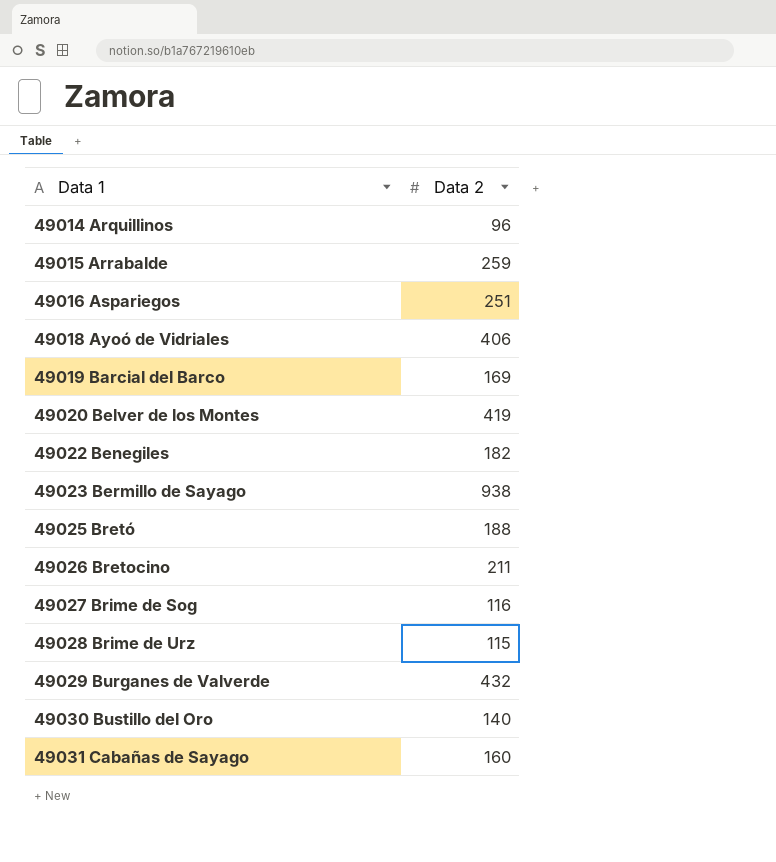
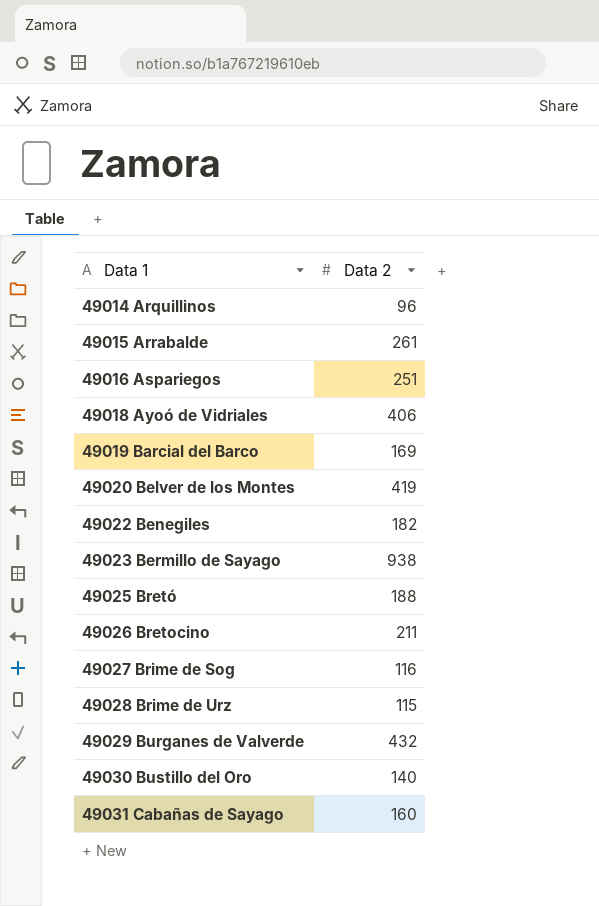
49015 Arrabalde | Data 2: 259 -> 261

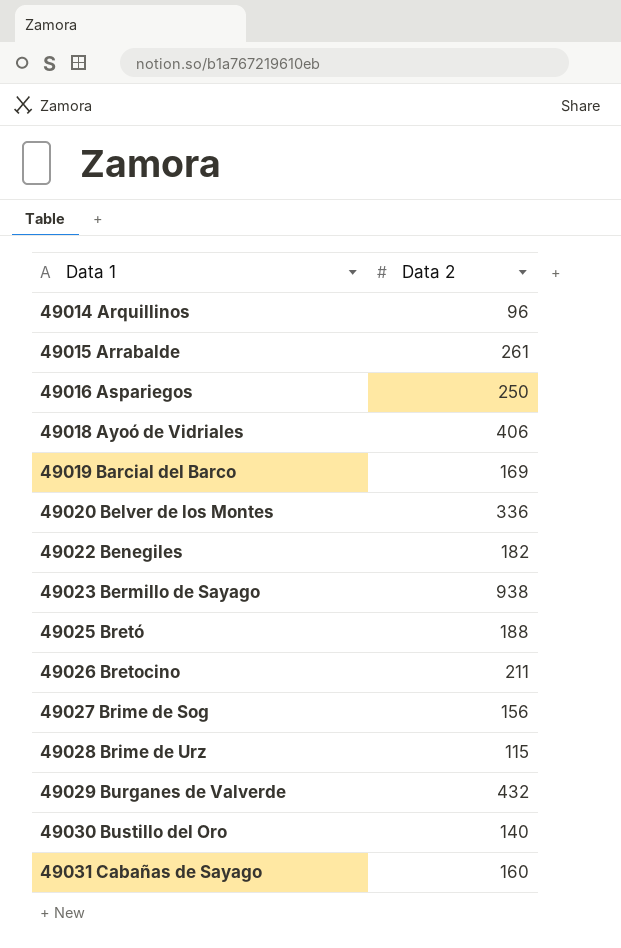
49016 Aspariegos | Data 2: 251 -> 250
49020 Belver de los Montes | Data 2: 419 -> 336
49027 Brime de Sog | Data 2: 116 -> 156

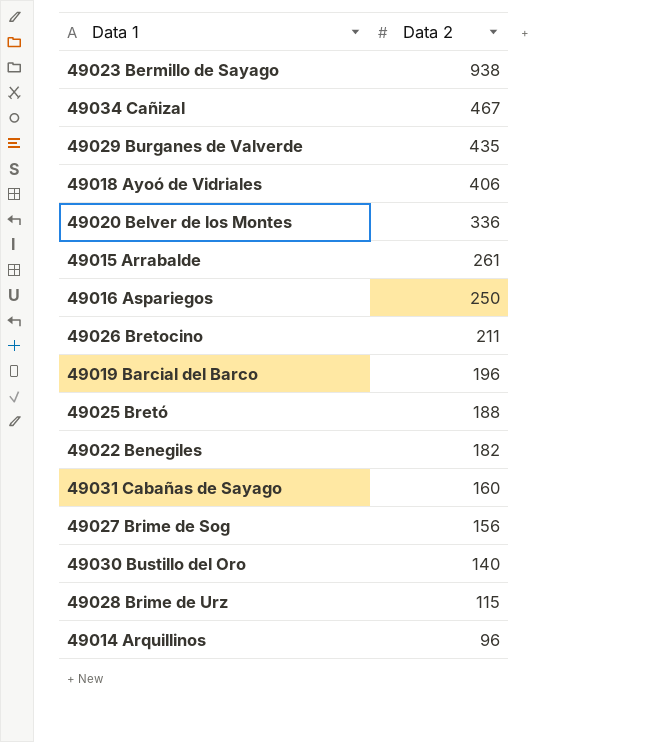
row order: Data 1 ascending -> Data 2 descending
row 49034 Cañizal: none -> 467
49029 Burganes de Valverde | Data 2: 432 -> 435
49019 Barcial del Barco | Data 2: 169 -> 196

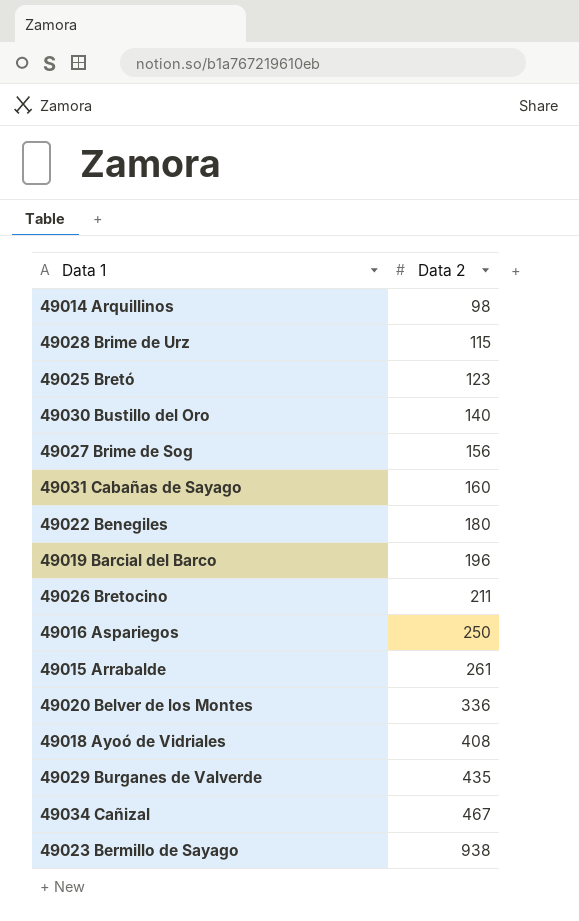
row order: Data 2 descending -> Data 2 ascending
49014 Arquillinos | Data 2: 96 -> 98
49025 Bretó | Data 2: 188 -> 123
49022 Benegiles | Data 2: 182 -> 180
49018 Ayoó de Vidriales | Data 2: 406 -> 408

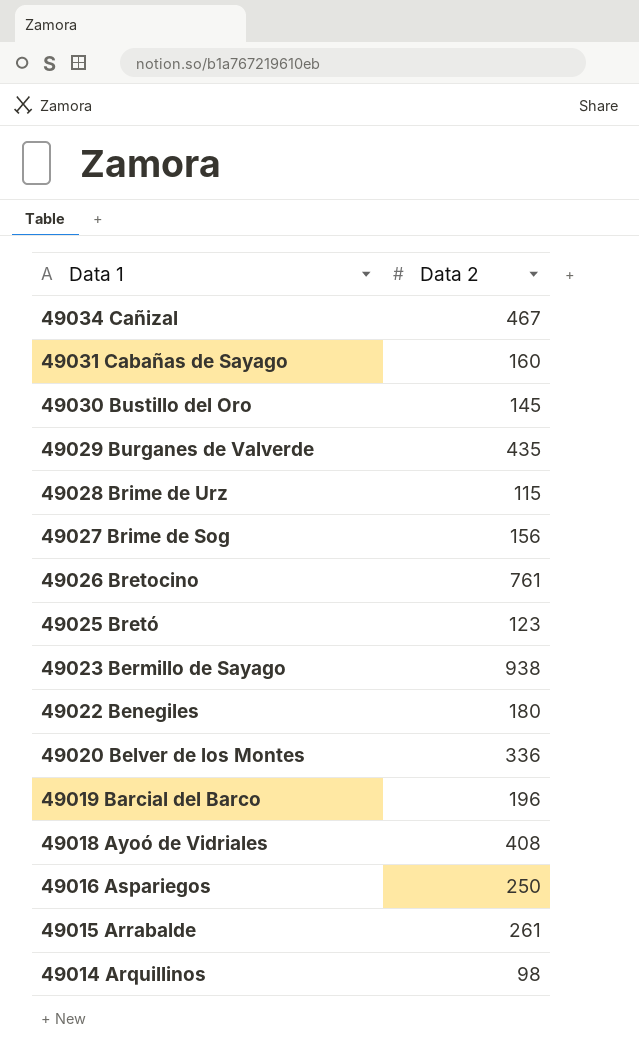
row order: Data 2 ascending -> Data 1 descending
49030 Bustillo del Oro | Data 2: 140 -> 145
49026 Bretocino | Data 2: 211 -> 761

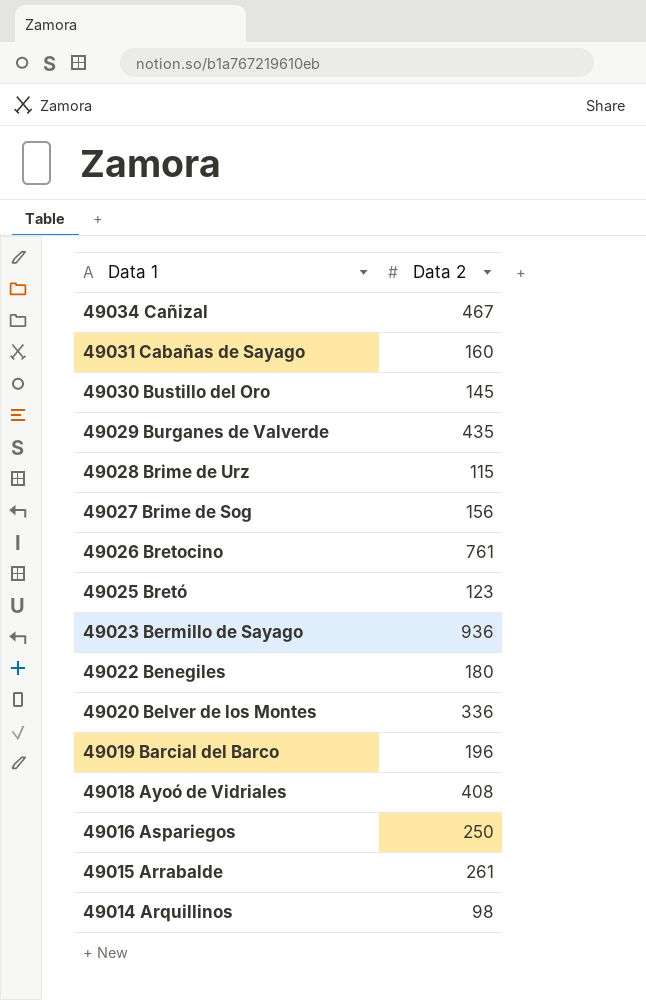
49023 Bermillo de Sayago | Data 2: 938 -> 936

